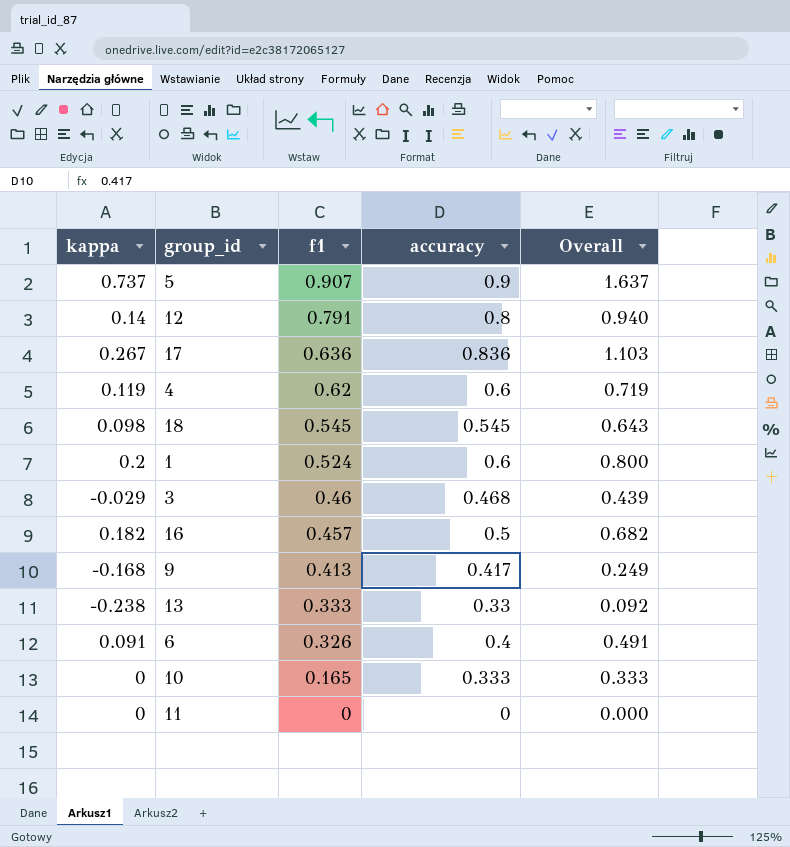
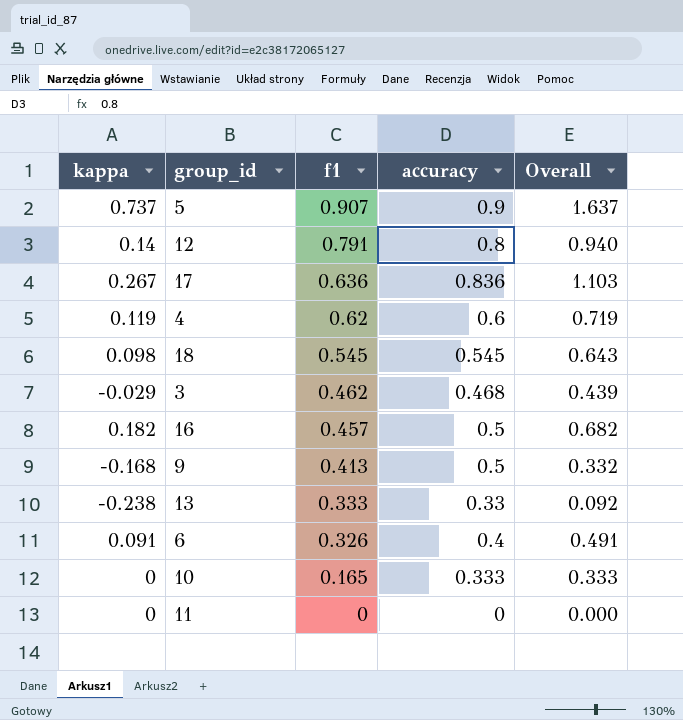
row 1: 0.2 | 0.524 | 0.6 | 0.800 -> none
3 | f1: 0.46 -> 0.462
9 | accuracy: 0.417 -> 0.5
9 | Overall: 0.249 -> 0.332

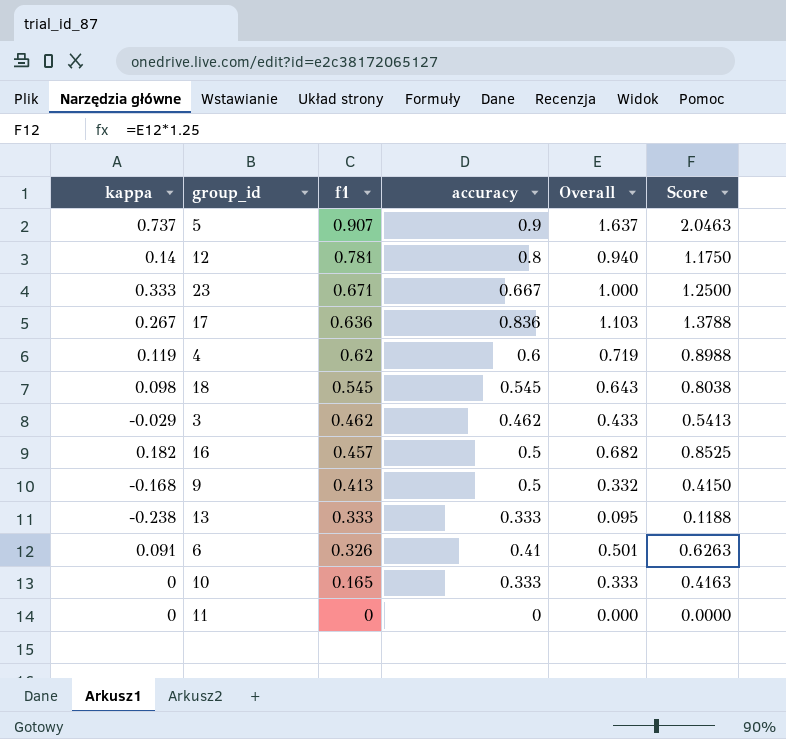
column Score | formula: none -> [Overall] * 1.25
12 | f1: 0.791 -> 0.781
row 23: none -> 0.333 | 0.671 | 0.667 | 1.000 | 1.2500
3 | accuracy: 0.468 -> 0.462
3 | Overall: 0.439 -> 0.433
13 | accuracy: 0.33 -> 0.333
13 | Overall: 0.092 -> 0.095
6 | accuracy: 0.4 -> 0.41
6 | Overall: 0.491 -> 0.501

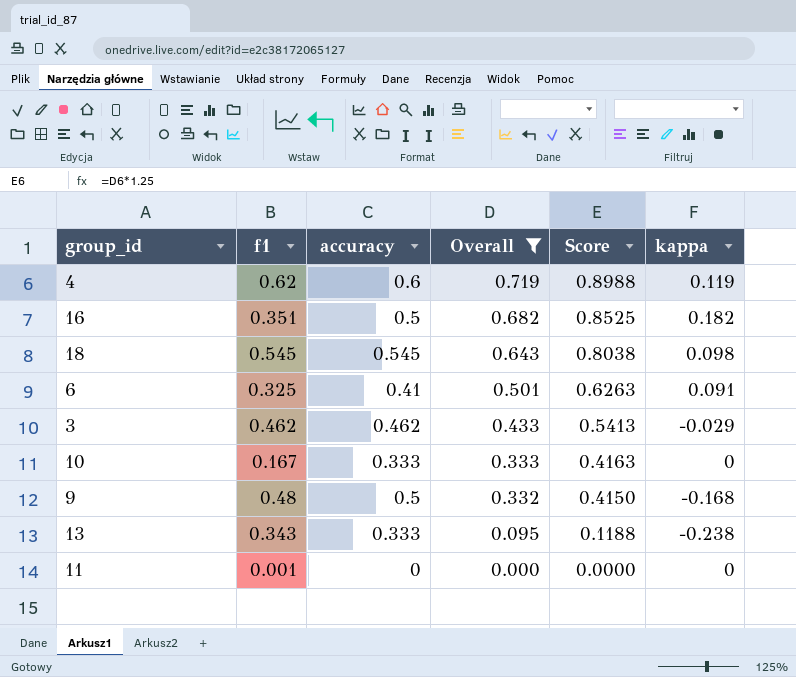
filter: none -> Overall <= 0.719
row order: f1 descending -> Overall descending
column kappa | position: 1 -> 6
16 | f1: 0.457 -> 0.351
6 | f1: 0.326 -> 0.325
10 | f1: 0.165 -> 0.167
9 | f1: 0.413 -> 0.48
13 | f1: 0.333 -> 0.343
11 | f1: 0 -> 0.001

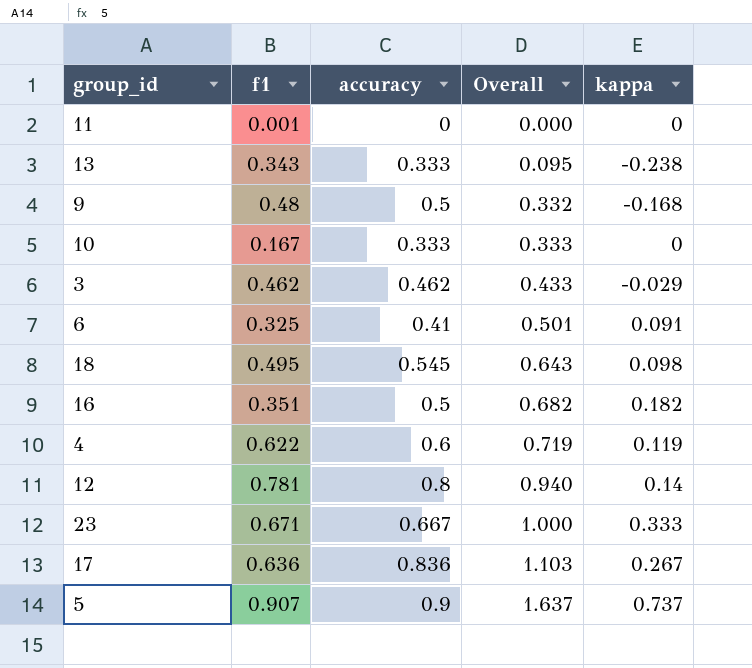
filter: Overall <= 0.719 -> none
row order: Overall descending -> Overall ascending
column Score | formula: [Overall] * 1.25 -> none
18 | f1: 0.545 -> 0.495
4 | f1: 0.62 -> 0.622

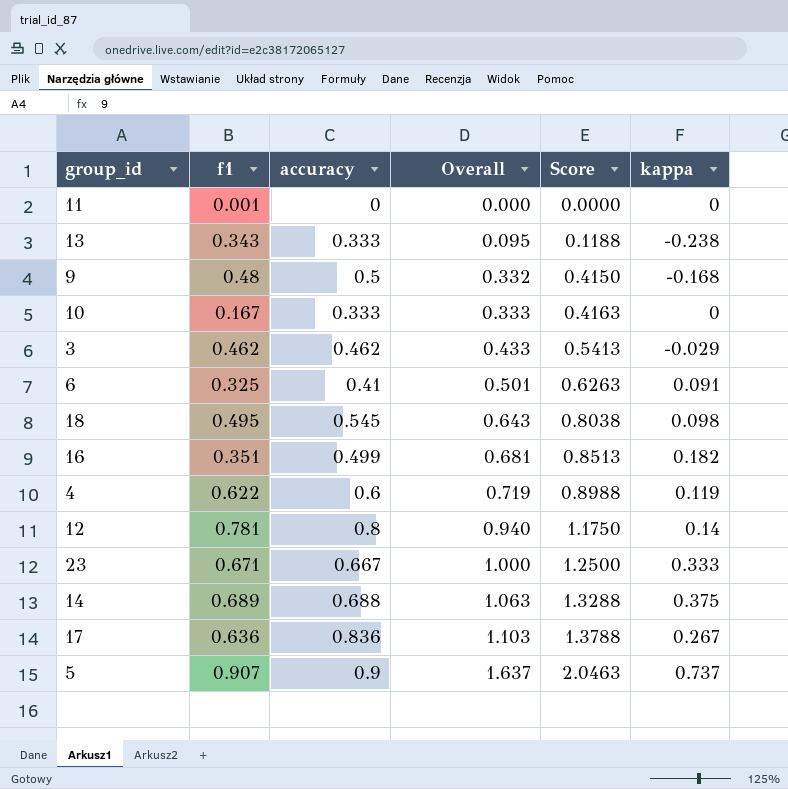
column Score | formula: none -> [Overall] * 1.25
16 | accuracy: 0.5 -> 0.499
16 | Overall: 0.682 -> 0.681
row 14: none -> 0.689 | 0.688 | 1.063 | 1.3288 | 0.375

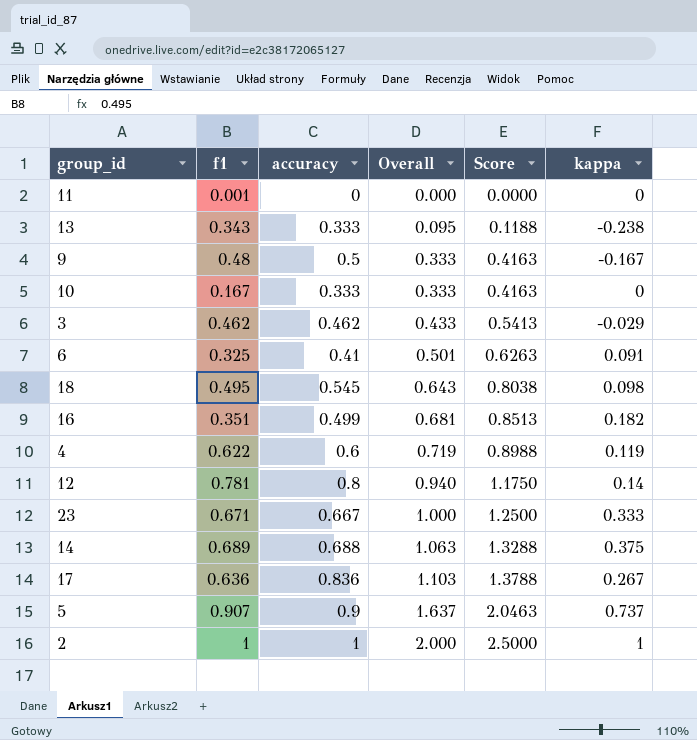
9 | Overall: 0.332 -> 0.333
9 | Score: 0.4150 -> 0.4163
9 | kappa: -0.168 -> -0.167
row 2: none -> 1 | 1 | 2.000 | 2.5000 | 1

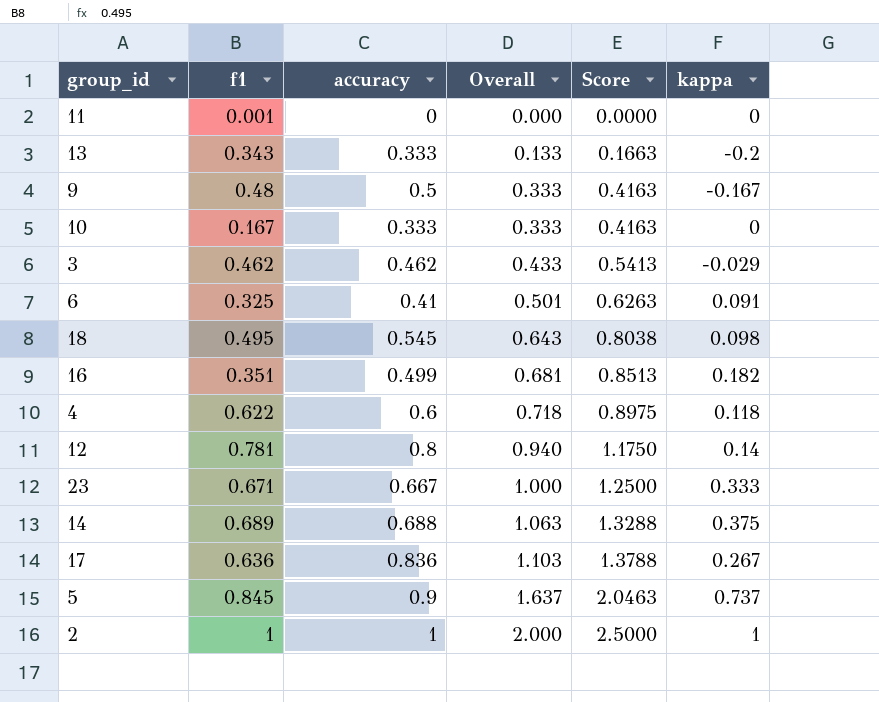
13 | Overall: 0.095 -> 0.133
13 | Score: 0.1188 -> 0.1663
13 | kappa: -0.238 -> -0.2
4 | Overall: 0.719 -> 0.718
4 | Score: 0.8988 -> 0.8975
4 | kappa: 0.119 -> 0.118
5 | f1: 0.907 -> 0.845

